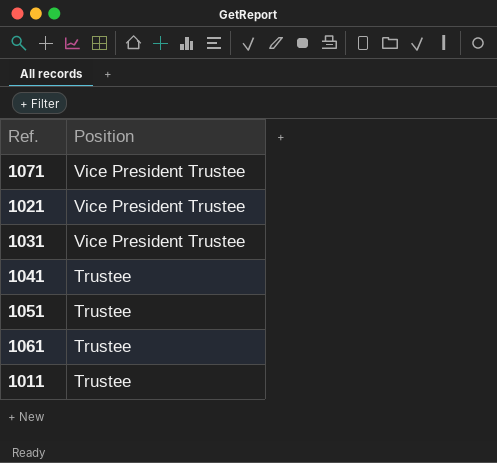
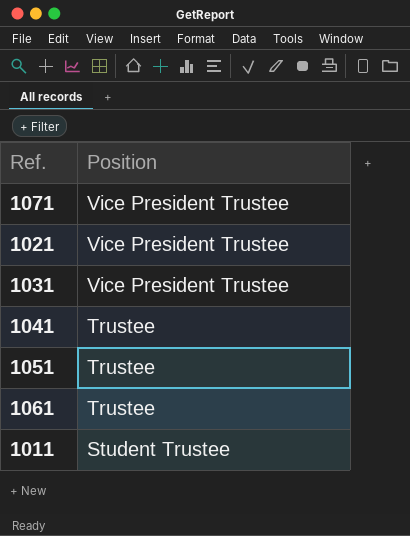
1011 | Position: Trustee -> Student Trustee

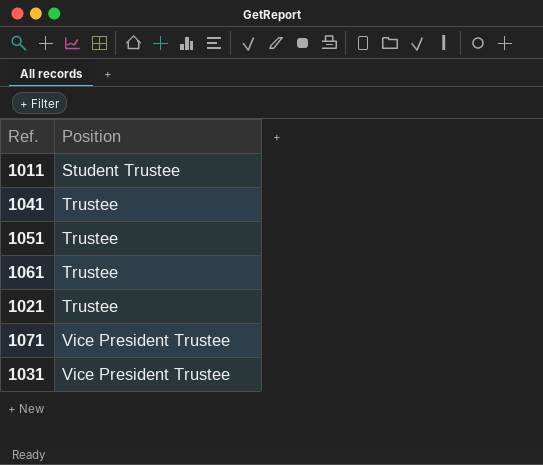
row order: Position descending -> Position ascending
1021 | Position: Vice President Trustee -> Trustee

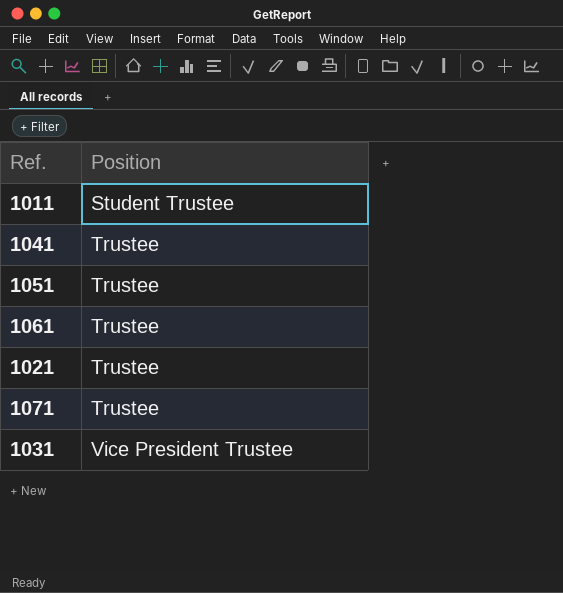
1071 | Position: Vice President Trustee -> Trustee

